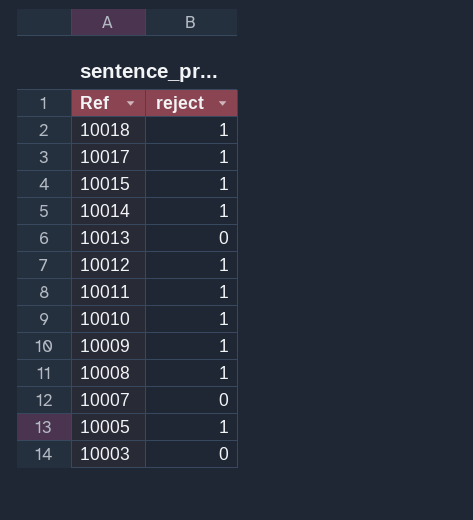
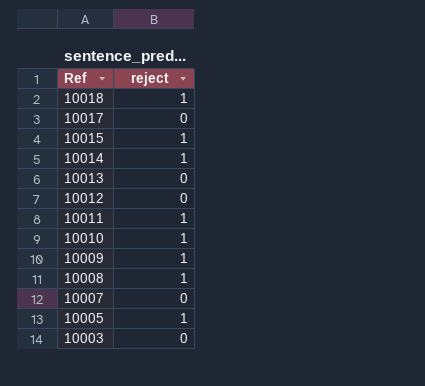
10017 | reject: 1 -> 0
10012 | reject: 1 -> 0

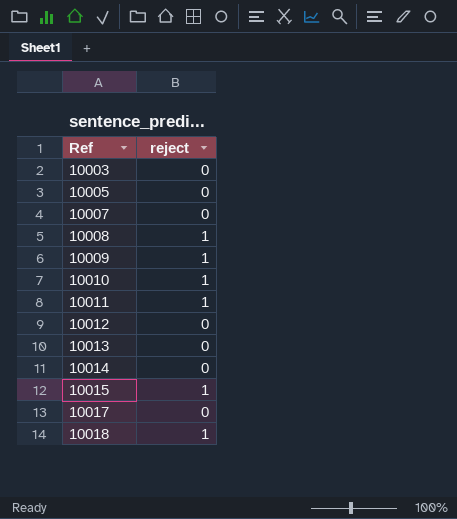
row order: Ref descending -> Ref ascending
10005 | reject: 1 -> 0
10014 | reject: 1 -> 0

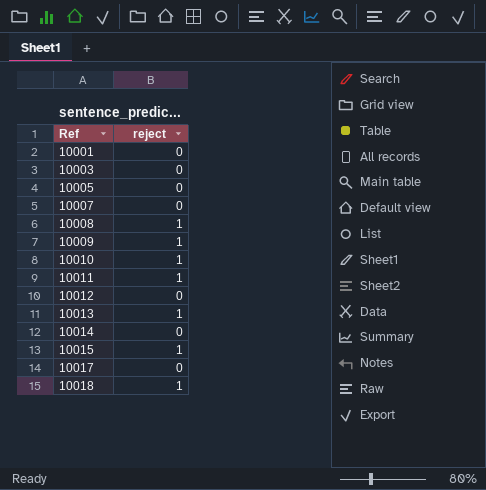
row 10001: none -> 0
10013 | reject: 0 -> 1

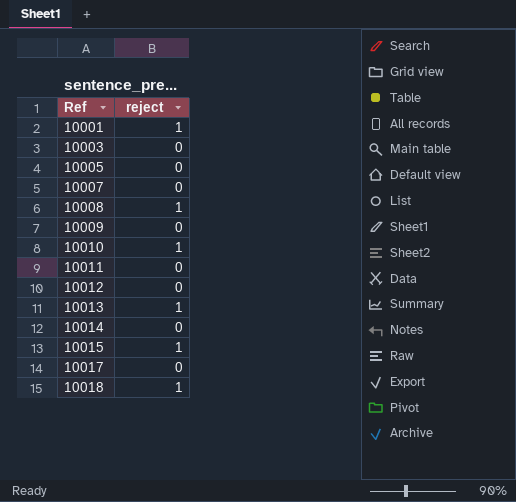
10001 | reject: 0 -> 1
10009 | reject: 1 -> 0
10011 | reject: 1 -> 0

